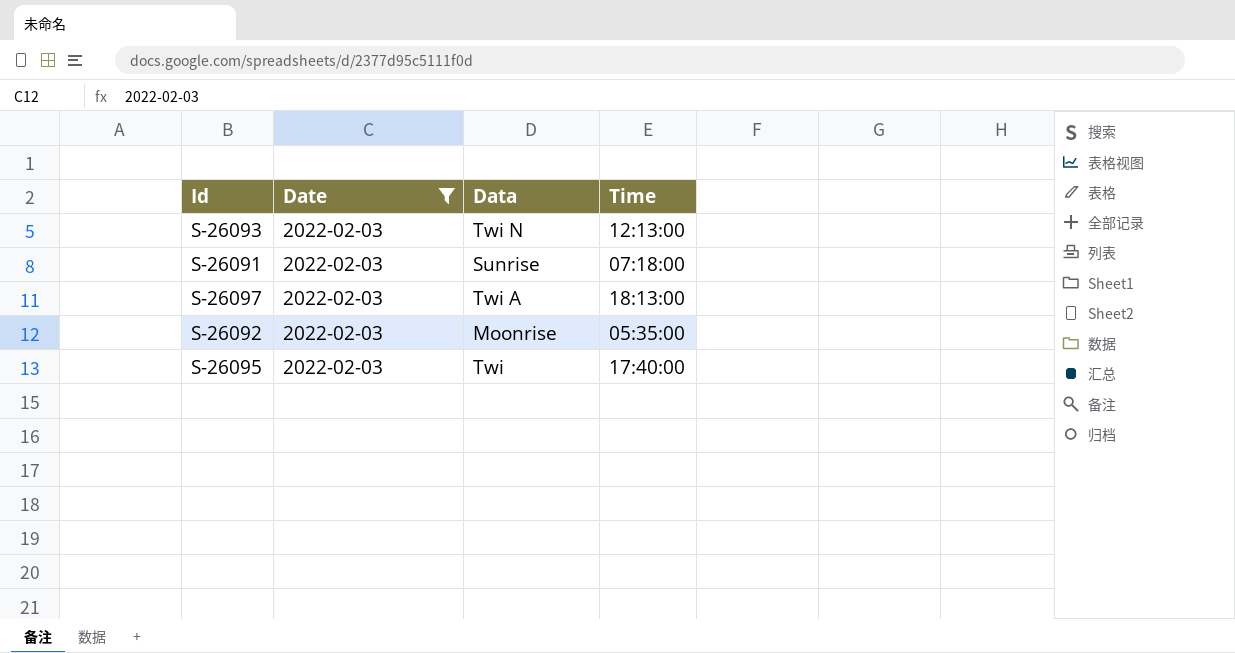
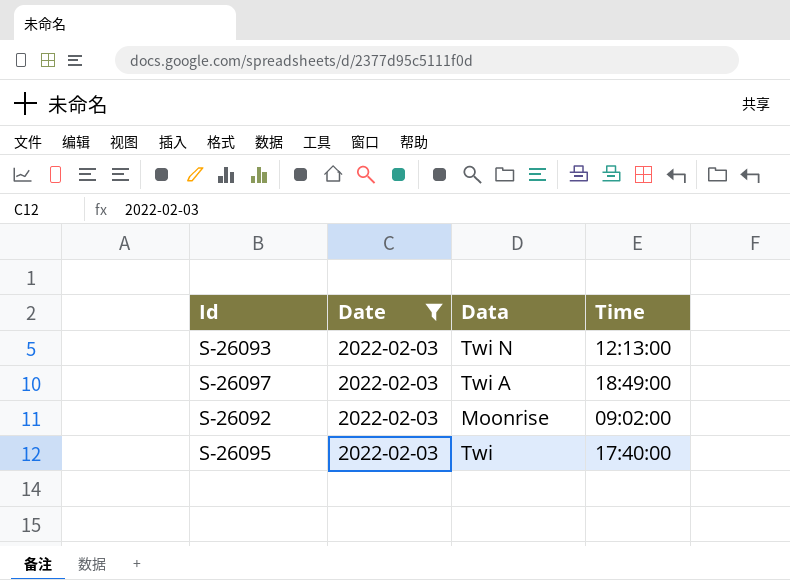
row S-26091: 2022-02-03 | Sunrise | 07:18:00 -> none
S-26097 | Time: 18:13:00 -> 18:49:00
S-26092 | Time: 05:35:00 -> 09:02:00

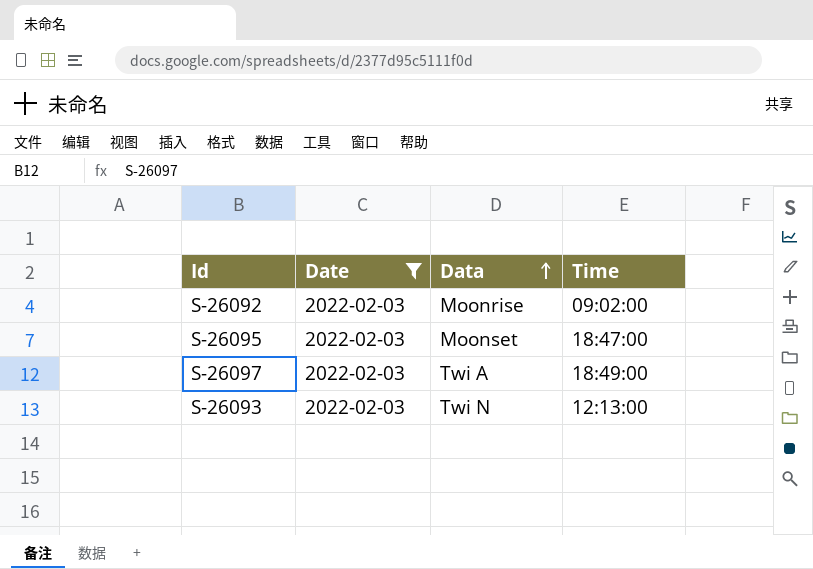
row order: none -> Data ascending
S-26095 | Data: Twi -> Moonset
S-26095 | Time: 17:40:00 -> 18:47:00

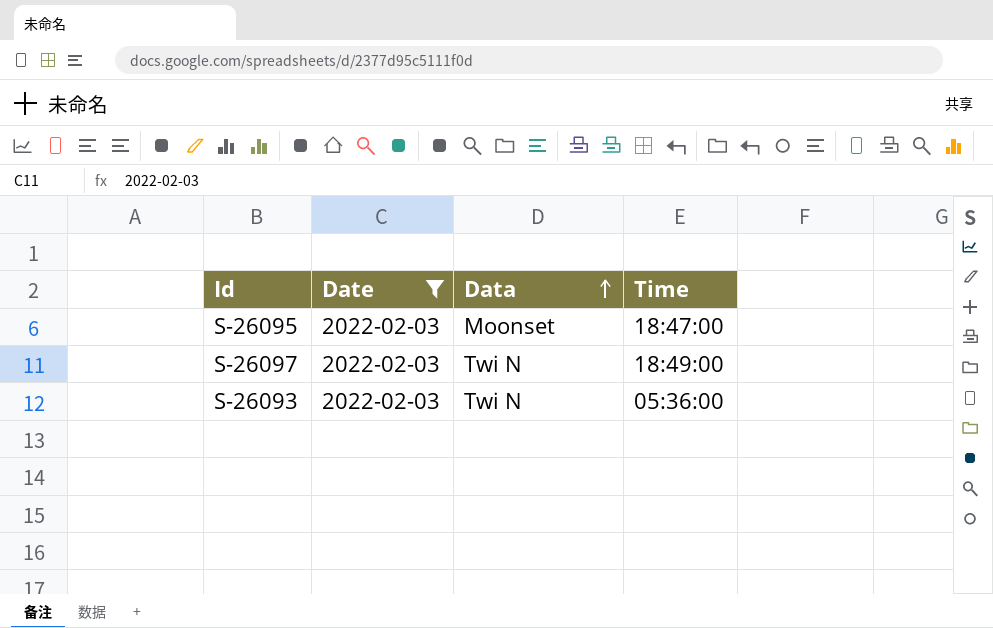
row S-26092: 2022-02-03 | Moonrise | 09:02:00 -> none
S-26097 | Data: Twi A -> Twi N
S-26093 | Time: 12:13:00 -> 05:36:00

